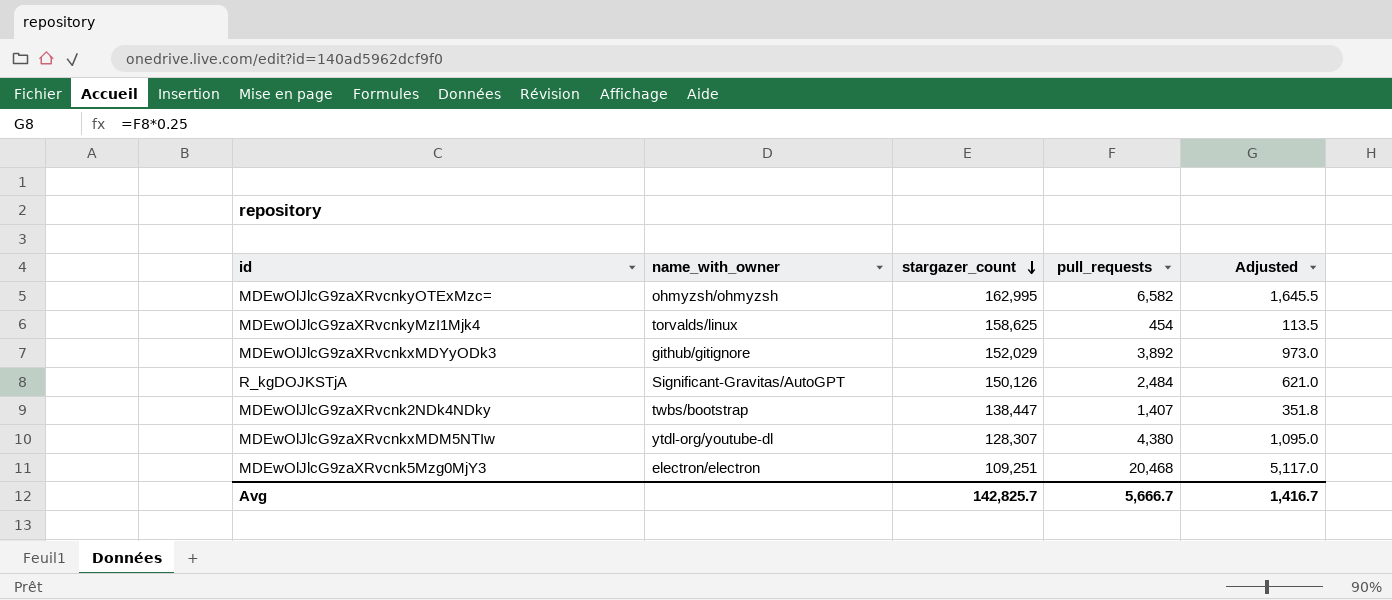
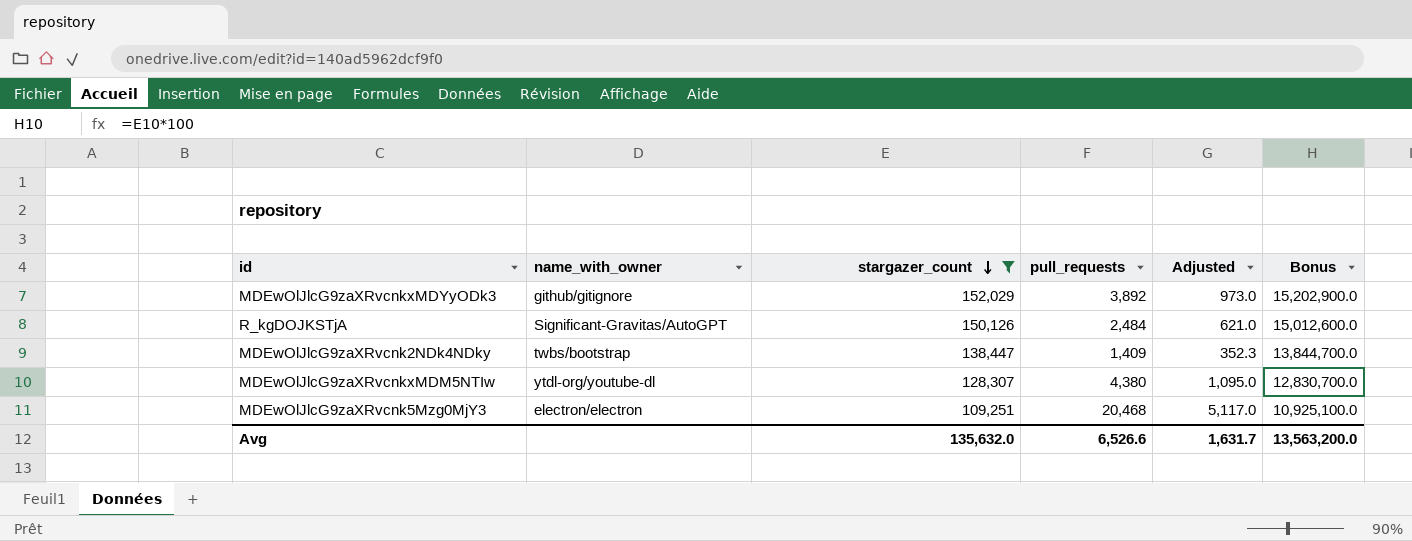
filter: none -> stargazer_count <= 152,029
column Bonus | formula: none -> [stargazer_count] * 100
MDEwOlJlcG9zaXRvcnk2NDk4NDky | pull_requests: 1,407 -> 1,409
MDEwOlJlcG9zaXRvcnk2NDk4NDky | Adjusted: 351.8 -> 352.3
Avg | stargazer_count: 142,825.7 -> 135,632.0
Avg | pull_requests: 5,666.7 -> 6,526.6
Avg | Adjusted: 1,416.7 -> 1,631.7

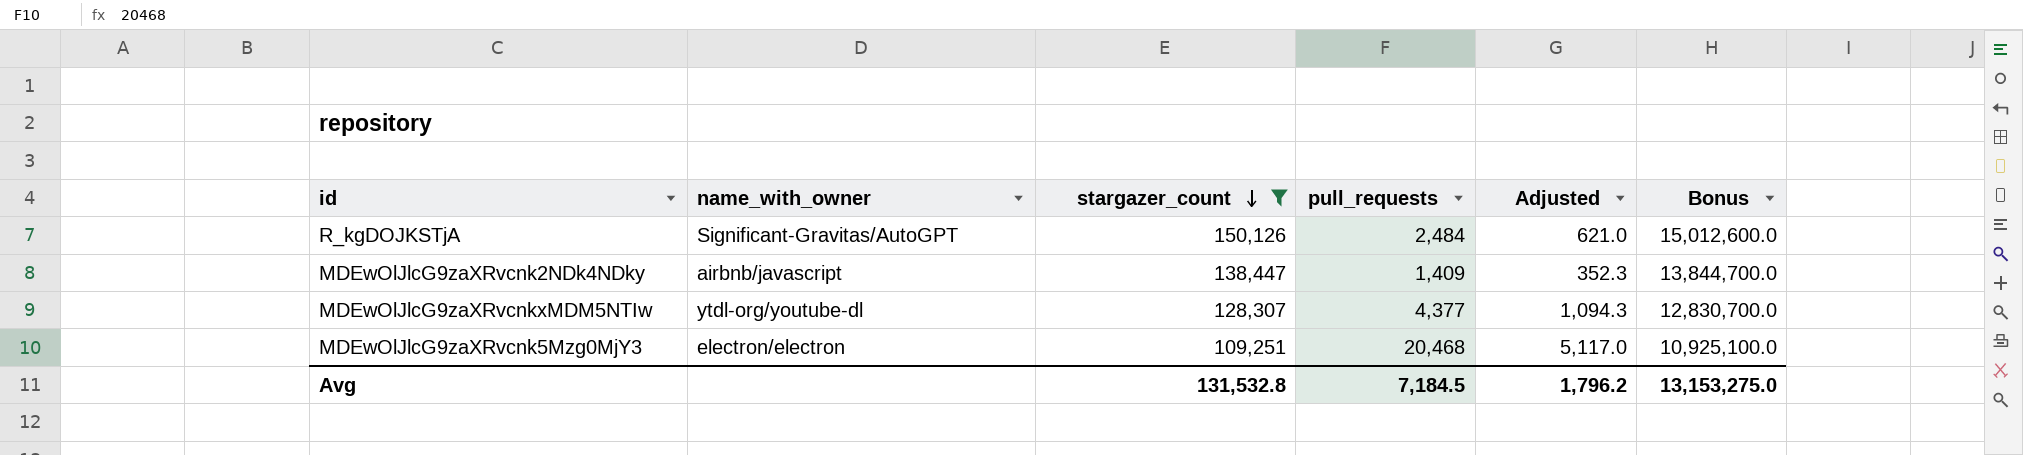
row MDEwOlJlcG9zaXRvcnkxMDYyODk3: github/gitignore | 152,029 | 3,892 | 973.0 | 15,202,900.0 -> none
MDEwOlJlcG9zaXRvcnk2NDk4NDky | name_with_owner: twbs/bootstrap -> airbnb/javascript
MDEwOlJlcG9zaXRvcnkxMDM5NTIw | pull_requests: 4,380 -> 4,377
MDEwOlJlcG9zaXRvcnkxMDM5NTIw | Adjusted: 1,095.0 -> 1,094.3
Avg | stargazer_count: 135,632.0 -> 131,532.8
Avg | pull_requests: 6,526.6 -> 7,184.5
Avg | Adjusted: 1,631.7 -> 1,796.2
Avg | Bonus: 13,563,200.0 -> 13,153,275.0

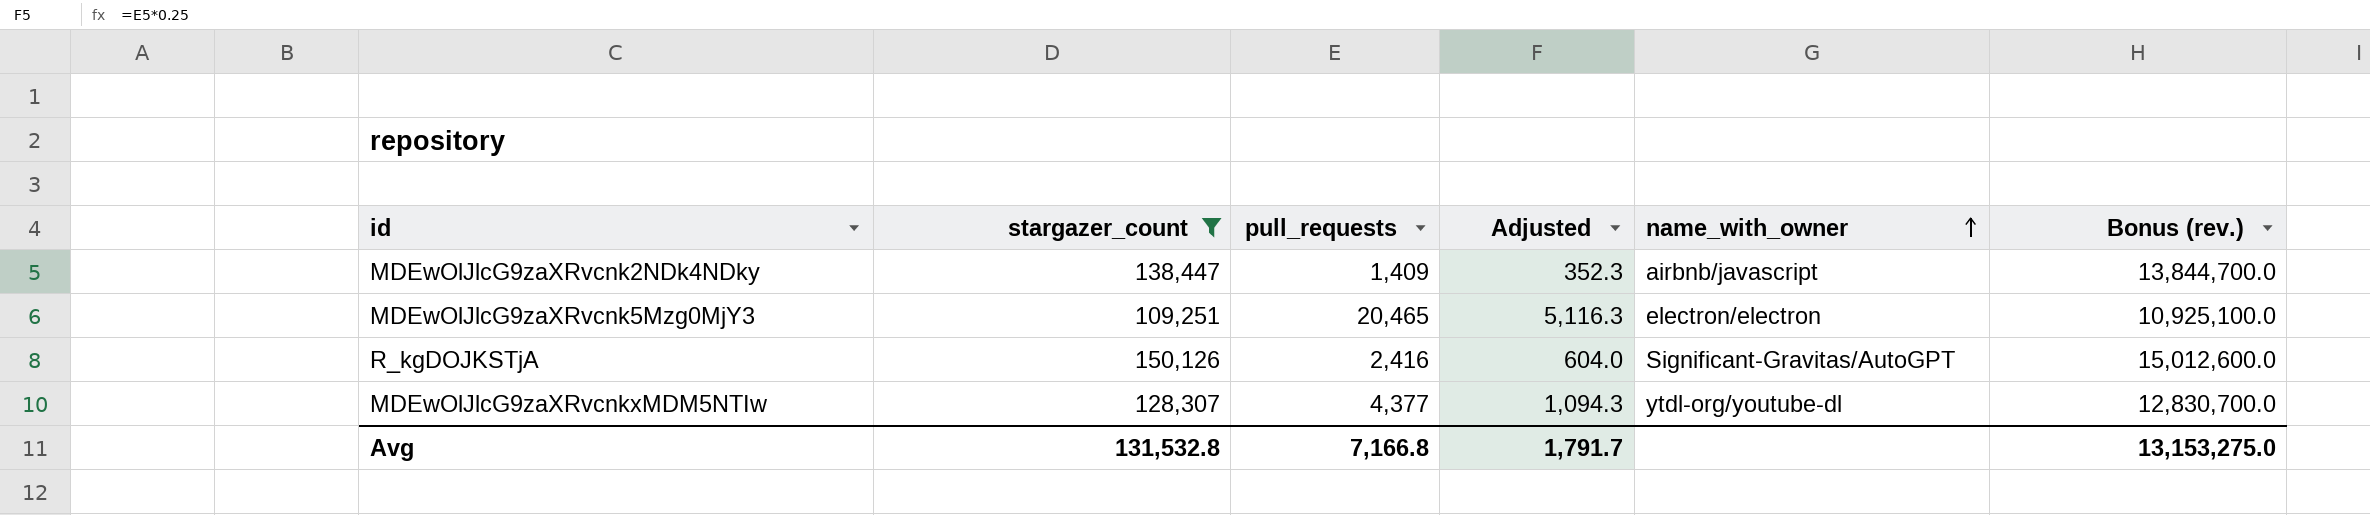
row order: stargazer_count descending -> name_with_owner ascending
column name_with_owner | position: 2 -> 5
column name: Bonus -> Bonus (rev.)
MDEwOlJlcG9zaXRvcnk5Mzg0MjY3 | pull_requests: 20,468 -> 20,465
MDEwOlJlcG9zaXRvcnk5Mzg0MjY3 | Adjusted: 5,117.0 -> 5,116.3
R_kgDOJKSTjA | pull_requests: 2,484 -> 2,416
R_kgDOJKSTjA | Adjusted: 621.0 -> 604.0
Avg | pull_requests: 7,184.5 -> 7,166.8
Avg | Adjusted: 1,796.2 -> 1,791.7

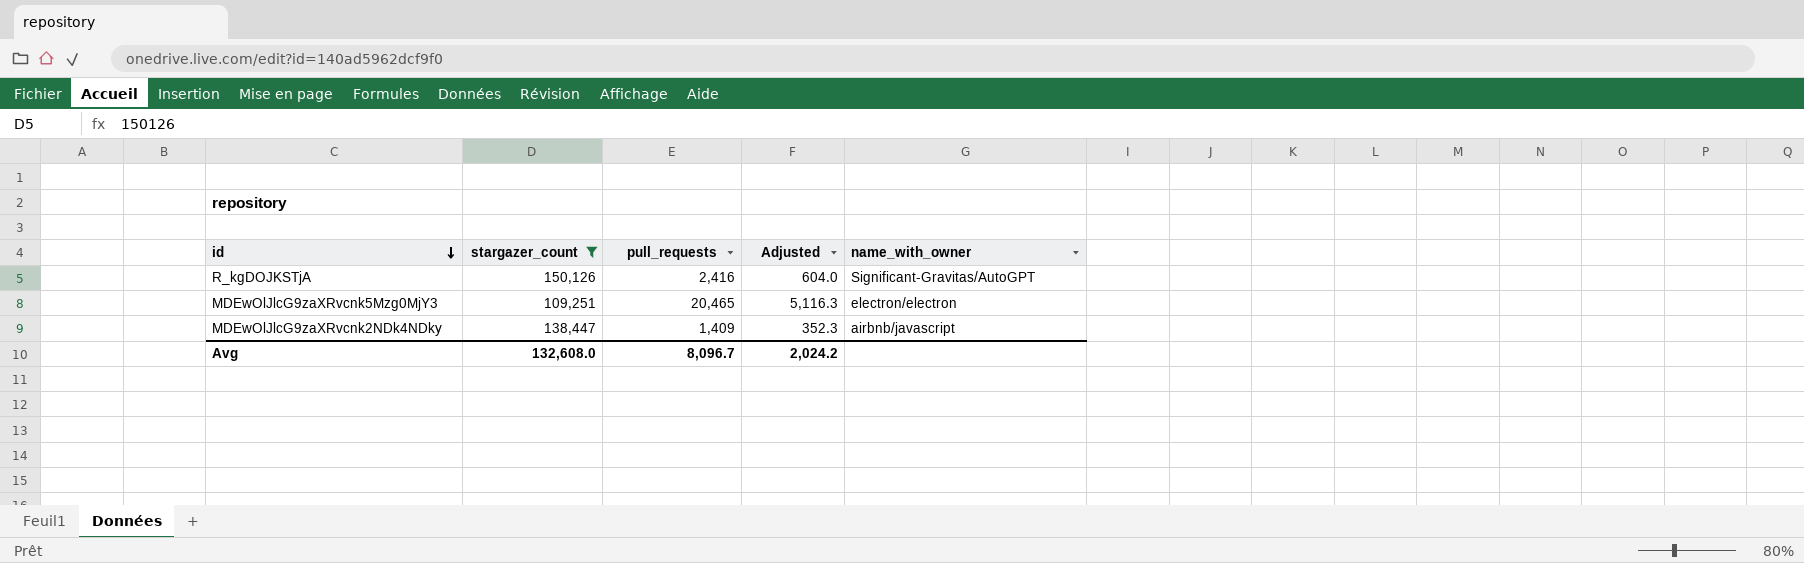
row order: name_with_owner ascending -> id descending
column Bonus (rev.) | formula: [stargazer_count] * 100 -> none
row MDEwOlJlcG9zaXRvcnkxMDM5NTIw: 128,307 | 4,377 | 1,094.3 | ytdl-org/youtube-dl | 12,830,700.0 -> none
Avg | stargazer_count: 131,532.8 -> 132,608.0
Avg | pull_requests: 7,166.8 -> 8,096.7
Avg | Adjusted: 1,791.7 -> 2,024.2

